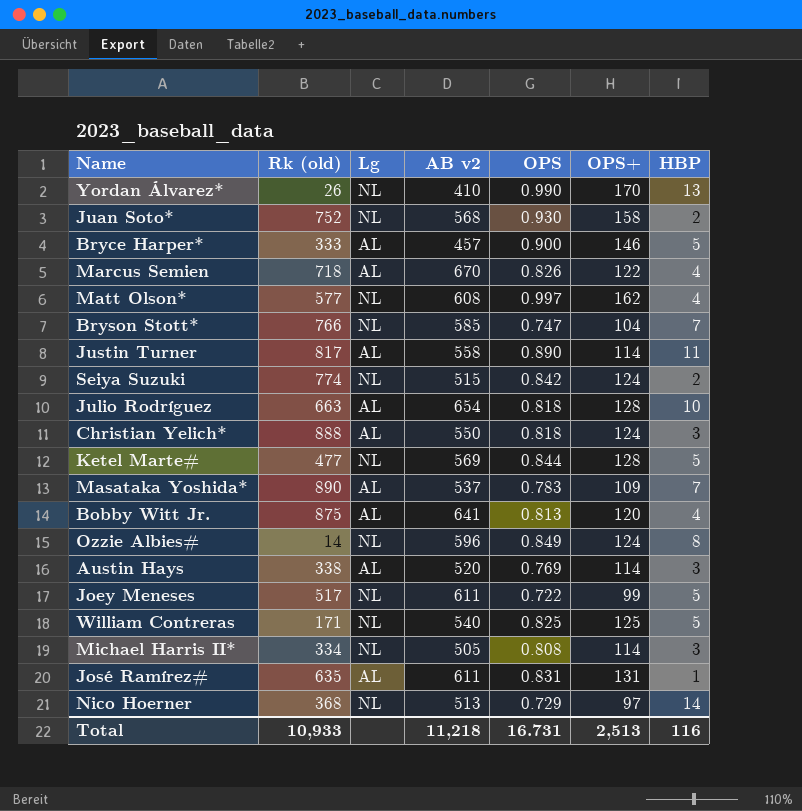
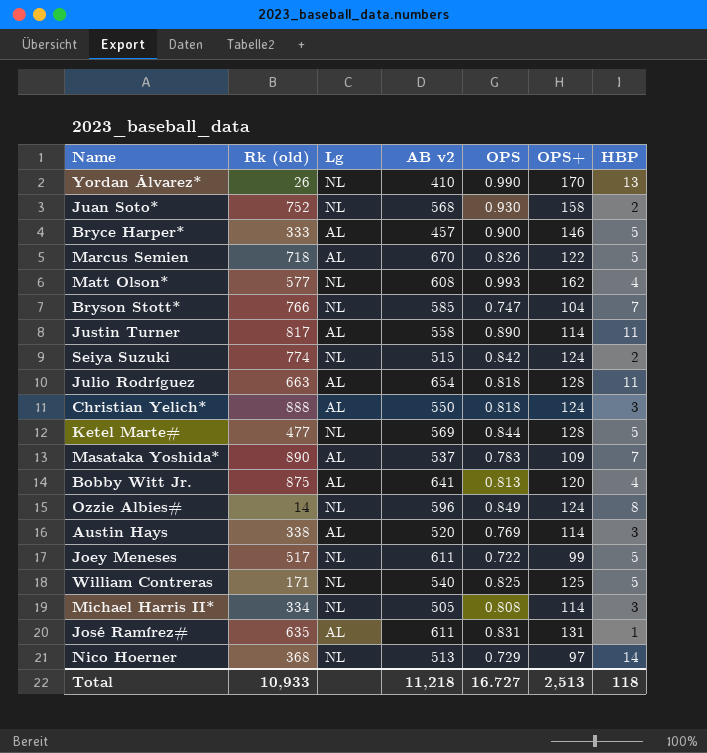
Marcus Semien | HBP: 4 -> 5
Matt Olson* | OPS: 0.997 -> 0.993
Julio Rodríguez | HBP: 10 -> 11
Total | OPS: 16.731 -> 16.727
Total | HBP: 116 -> 118

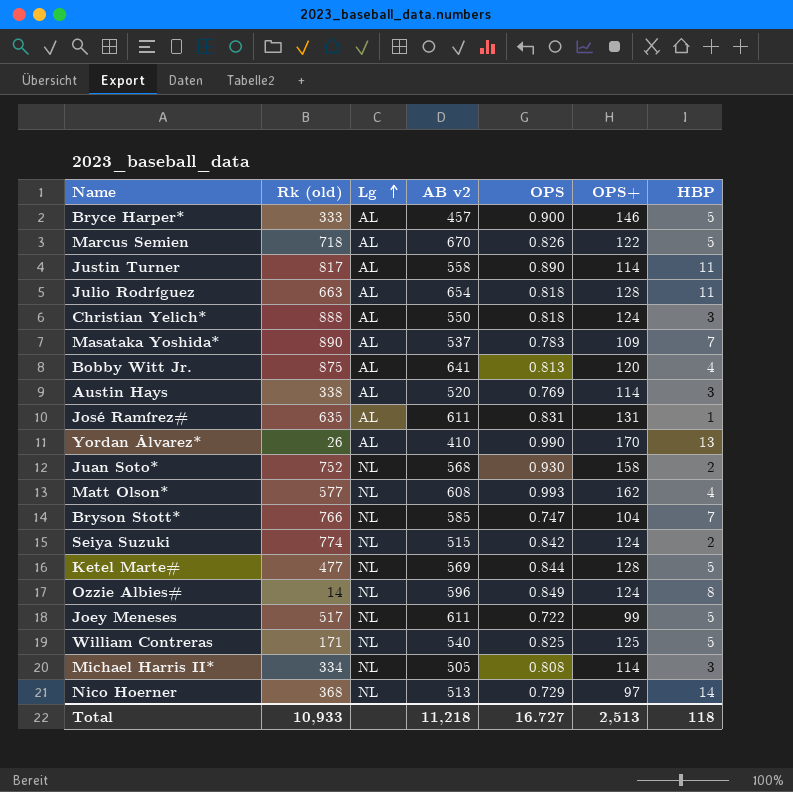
row order: none -> Lg ascending
Yordan Álvarez* | Lg: NL -> AL

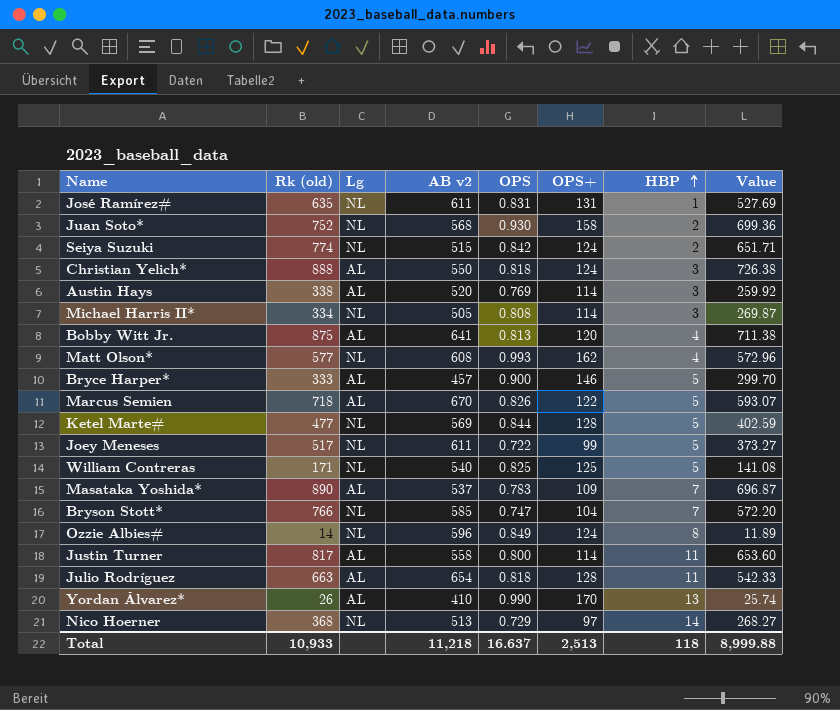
row order: Lg ascending -> HBP ascending
column Value | formula: none -> [Rk (old)] * [OPS]
José Ramírez# | Lg: AL -> NL
Justin Turner | OPS: 0.890 -> 0.800
Total | OPS: 16.727 -> 16.637

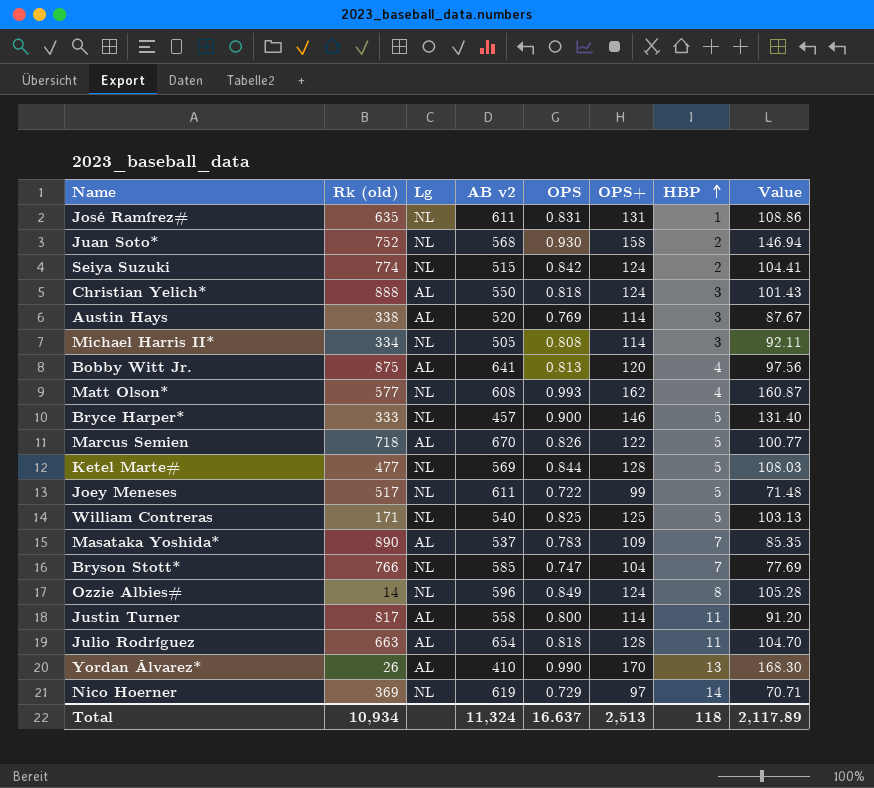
column Value | formula: [Rk (old)] * [OPS] -> [OPS] * [OPS+]
Bryce Harper* | Lg: AL -> NL
Nico Hoerner | Rk (old): 368 -> 369
Nico Hoerner | AB v2: 513 -> 619
Total | Rk (old): 10,933 -> 10,934
Total | AB v2: 11,218 -> 11,324
Total | Value: 8,999.88 -> 2,117.89

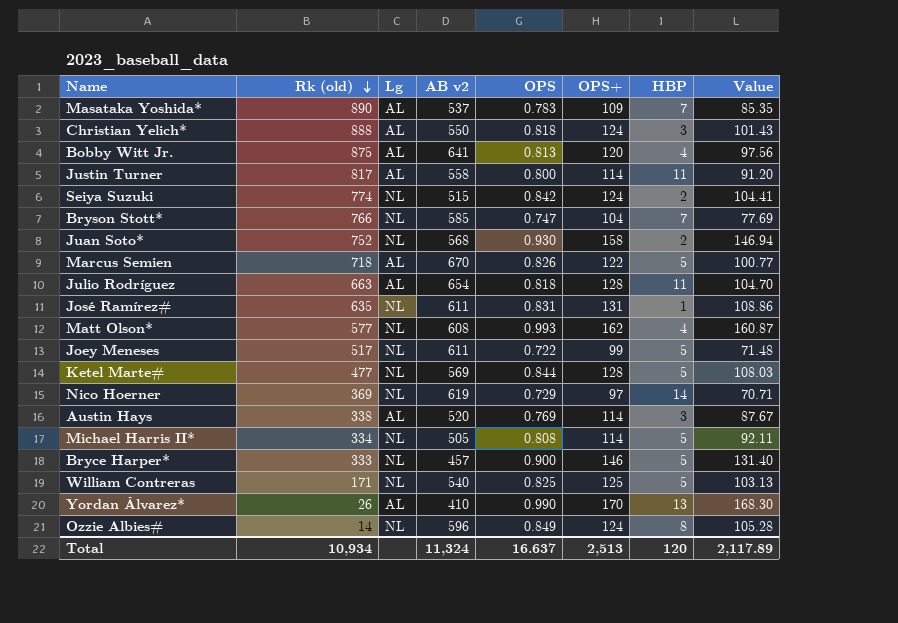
row order: HBP ascending -> Rk (old) descending
Michael Harris II* | HBP: 3 -> 5
Total | HBP: 118 -> 120

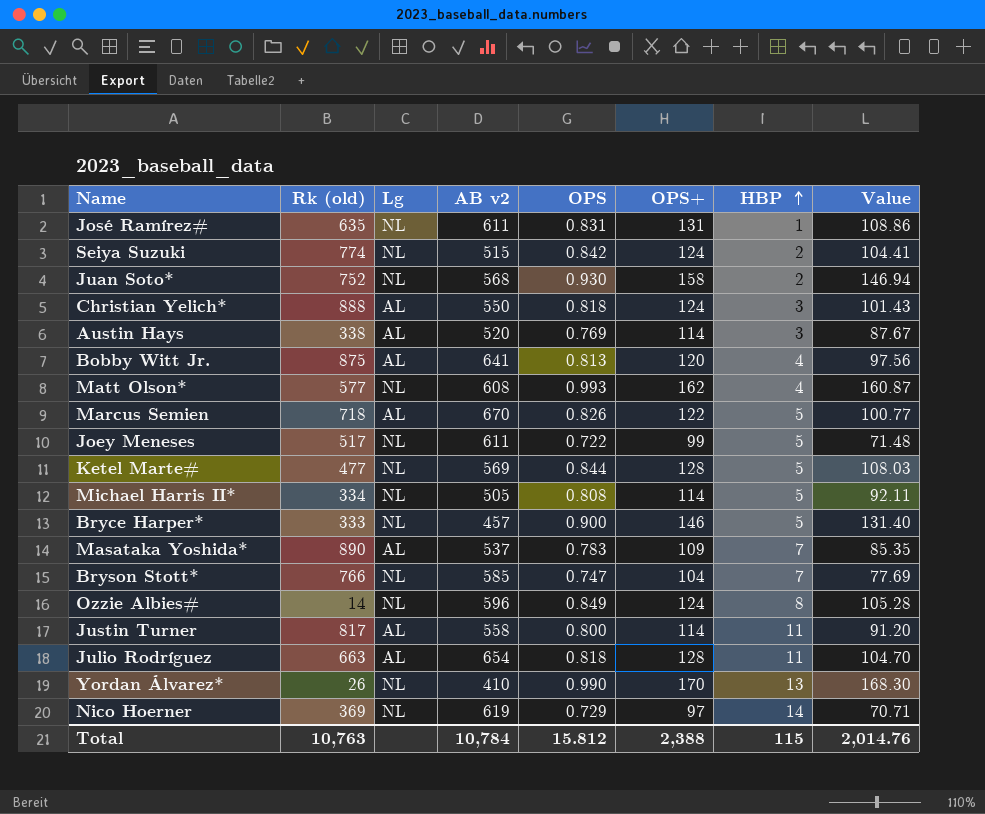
row order: Rk (old) descending -> HBP ascending
row William Contreras: 171 | NL | 540 | 0.825 | 125 | 5 | 103.13 -> none
Yordan Álvarez* | Lg: AL -> NL
Total | Rk (old): 10,934 -> 10,763
Total | AB v2: 11,324 -> 10,784
Total | OPS: 16.637 -> 15.812
Total | OPS+: 2,513 -> 2,388
Total | HBP: 120 -> 115
Total | Value: 2,117.89 -> 2,014.76

